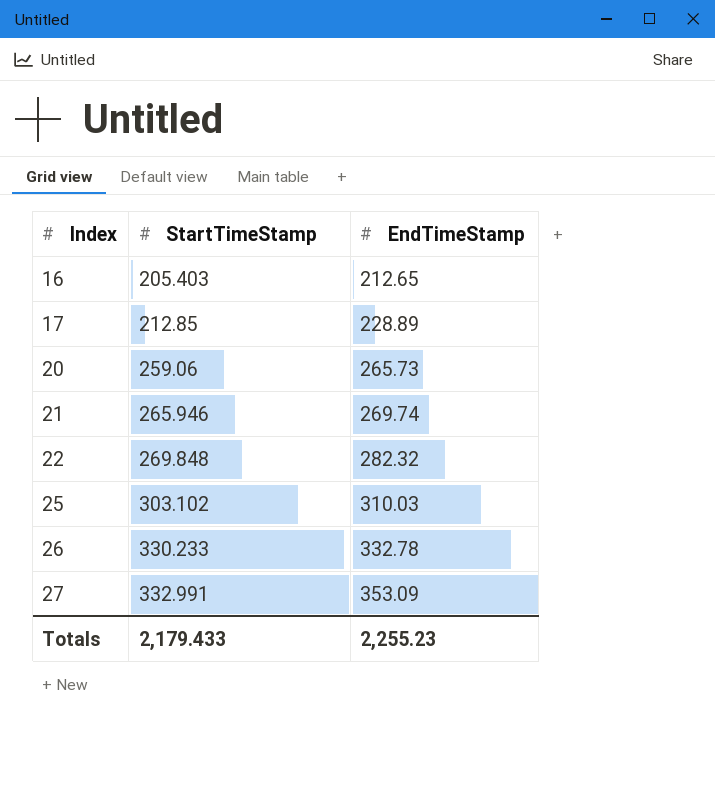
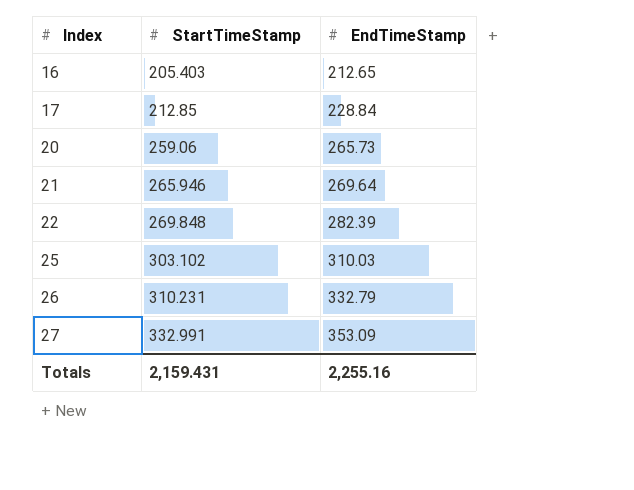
17 | EndTimeStamp: 228.89 -> 228.84
21 | EndTimeStamp: 269.74 -> 269.64
22 | EndTimeStamp: 282.32 -> 282.39
26 | StartTimeStamp: 330.233 -> 310.231
26 | EndTimeStamp: 332.78 -> 332.79
Totals | StartTimeStamp: 2,179.433 -> 2,159.431
Totals | EndTimeStamp: 2,255.23 -> 2,255.16

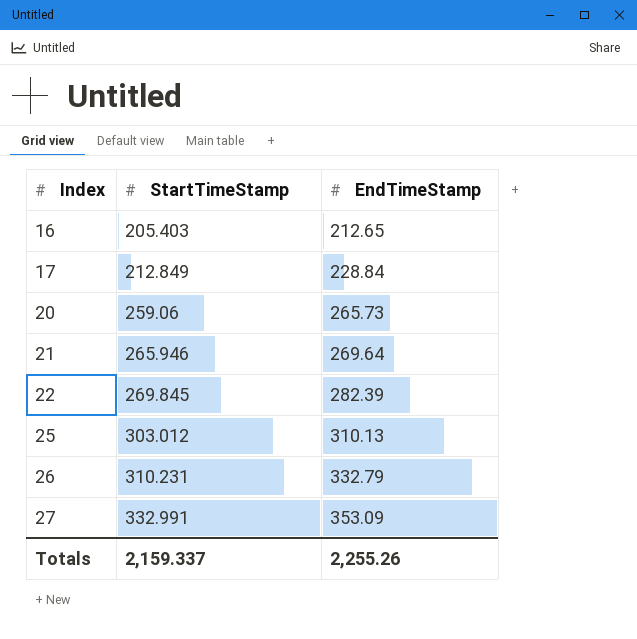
17 | StartTimeStamp: 212.85 -> 212.849
22 | StartTimeStamp: 269.848 -> 269.845
25 | StartTimeStamp: 303.102 -> 303.012
25 | EndTimeStamp: 310.03 -> 310.13
Totals | StartTimeStamp: 2,159.431 -> 2,159.337
Totals | EndTimeStamp: 2,255.16 -> 2,255.26

